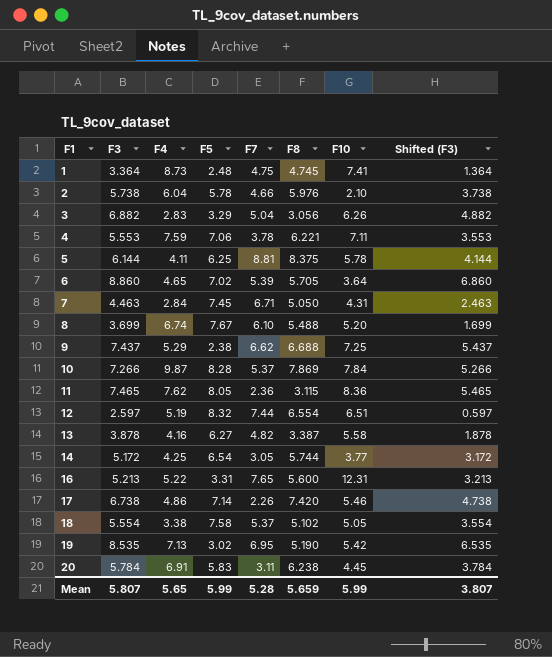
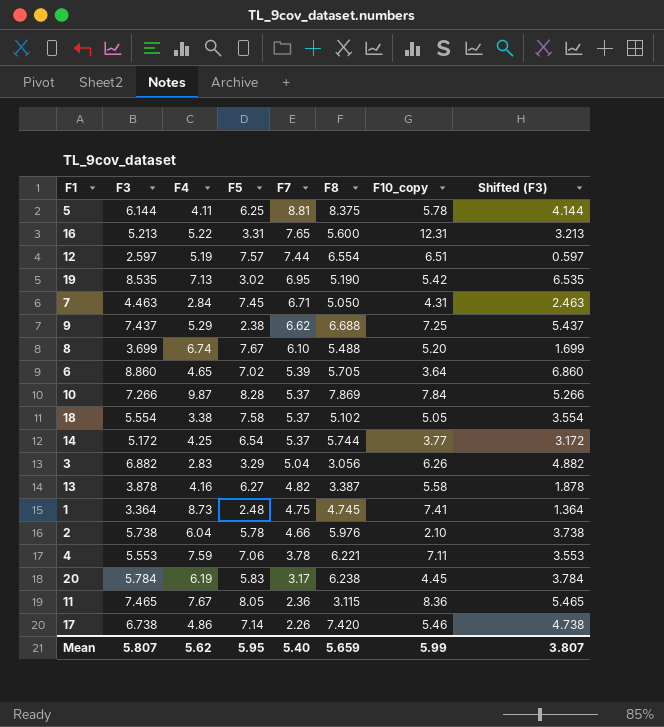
row order: F1 ascending -> F7 descending
column name: F10 -> F10_copy
12 | F5: 8.32 -> 7.57
14 | F7: 3.05 -> 5.37
20 | F4: 6.91 -> 6.19
20 | F7: 3.11 -> 3.17
11 | F4: 7.62 -> 7.67
Mean | F4: 5.65 -> 5.62
Mean | F5: 5.99 -> 5.95
Mean | F7: 5.28 -> 5.40

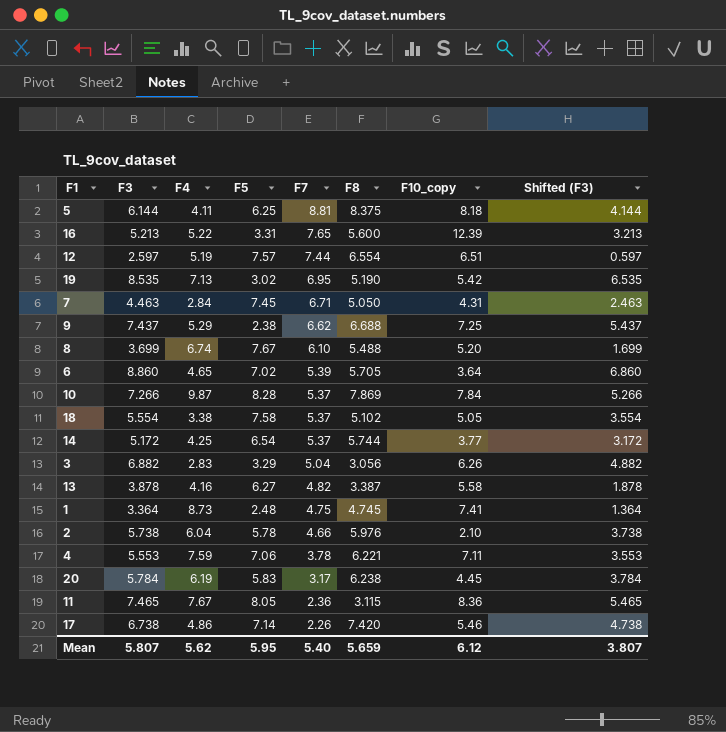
5 | F10_copy: 5.78 -> 8.18
16 | F10_copy: 12.31 -> 12.39
Mean | F10_copy: 5.99 -> 6.12

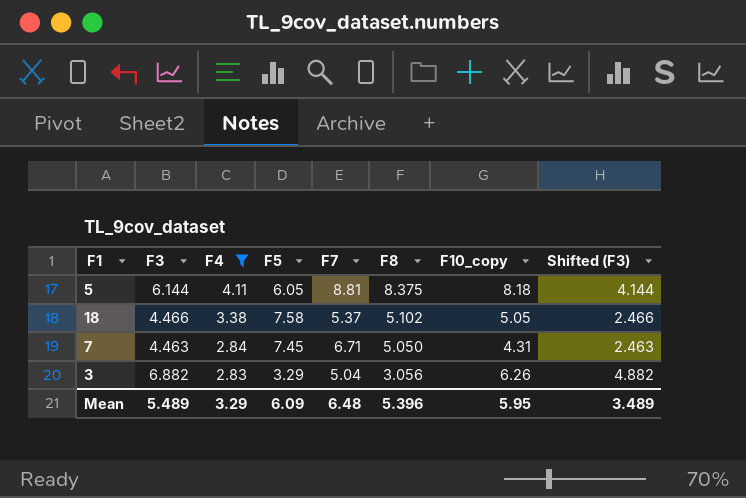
filter: none -> F4 <= 4.11
row order: F7 descending -> F4 descending
5 | F5: 6.25 -> 6.05
18 | F3: 5.554 -> 4.466
18 | Shifted (F3): 3.554 -> 2.466
Mean | F3: 5.807 -> 5.489
Mean | F4: 5.62 -> 3.29
Mean | F5: 5.95 -> 6.09
Mean | F7: 5.40 -> 6.48
Mean | F8: 5.659 -> 5.396
Mean | F10_copy: 6.12 -> 5.95
Mean | Shifted (F3): 3.807 -> 3.489

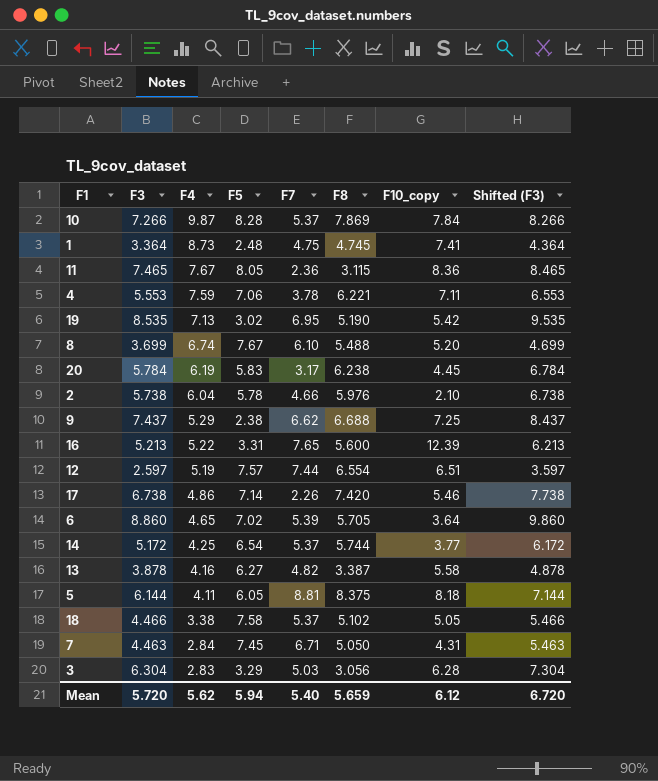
filter: F4 <= 4.11 -> none
column Shifted (F3) | formula: [F3] - 2 -> [F3] + 1
3 | F3: 6.882 -> 6.304
3 | F7: 5.04 -> 5.03
3 | F10_copy: 6.26 -> 6.28
Mean | F3: 5.489 -> 5.720
Mean | F4: 3.29 -> 5.62
Mean | F5: 6.09 -> 5.94
Mean | F7: 6.48 -> 5.40
Mean | F8: 5.396 -> 5.659
Mean | F10_copy: 5.95 -> 6.12
Mean | Shifted (F3): 3.489 -> 6.720

